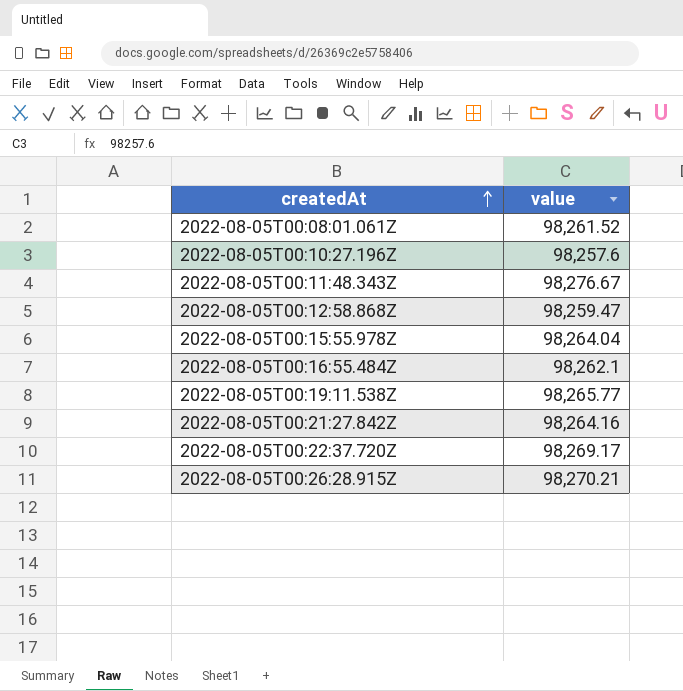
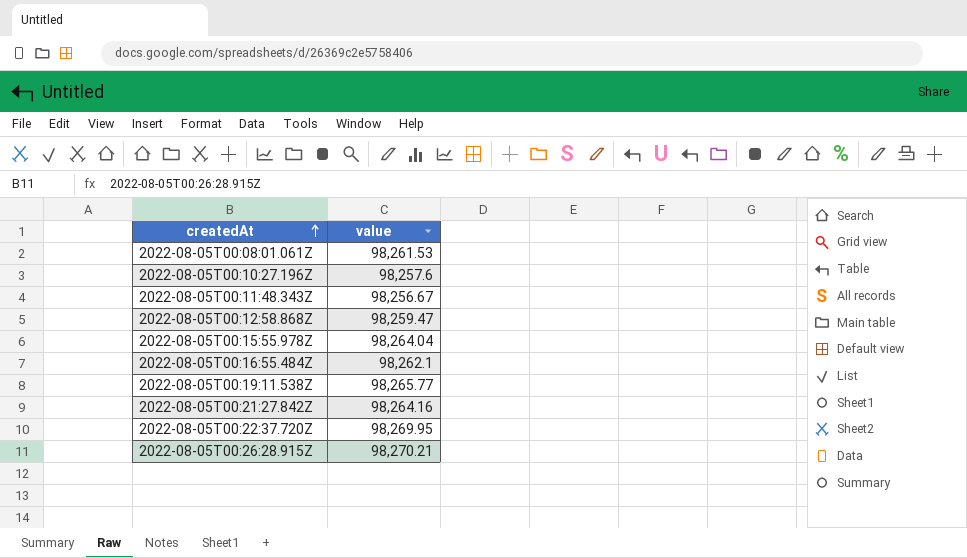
2022-08-05T00:08:01.061Z | value: 98,261.52 -> 98,261.53
2022-08-05T00:11:48.343Z | value: 98,276.67 -> 98,256.67
2022-08-05T00:22:37.720Z | value: 98,269.17 -> 98,269.95

